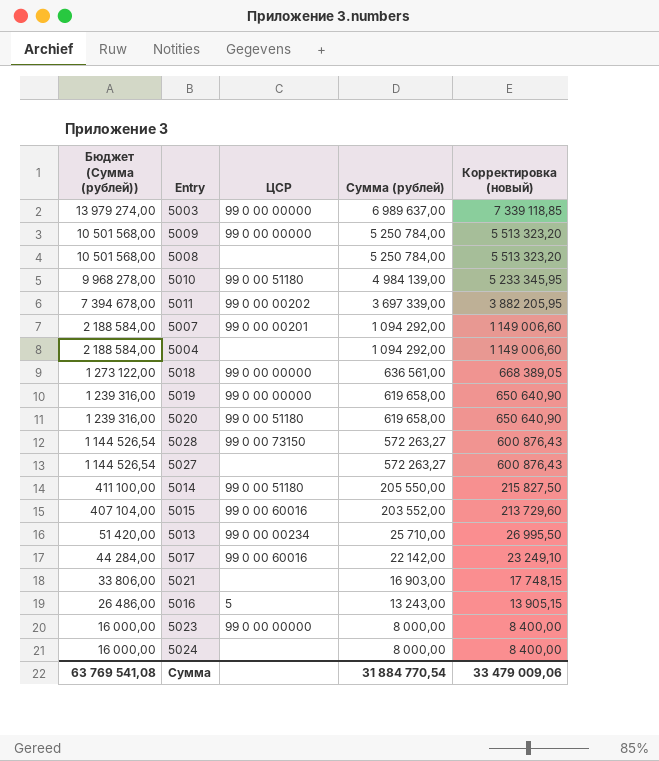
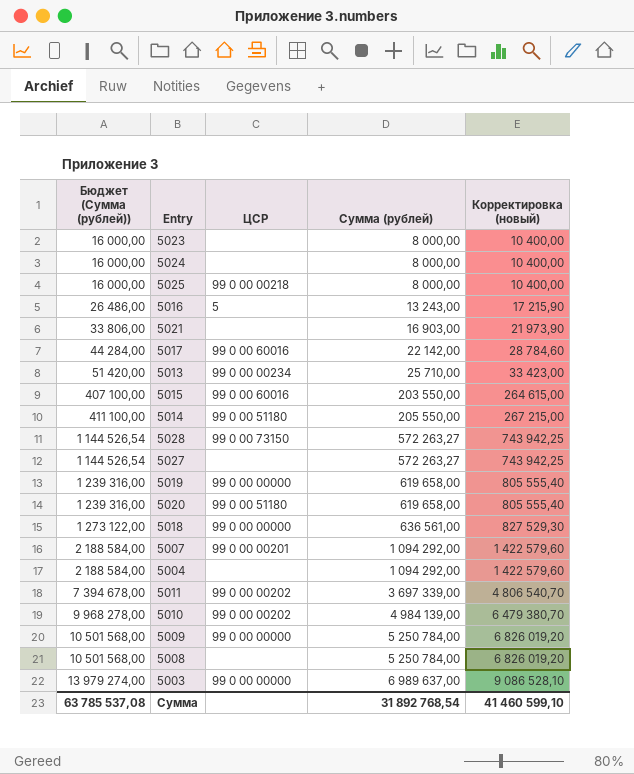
row order: Бюджет (Сумма (рублей)) descending -> Бюджет (Сумма (рублей)) ascending
column Корректировка (новый) | formula: [Сумма (рублей)] * 1,05 -> [Сумма (рублей)] * 1,3
5023 | ЦСР: 99 0 00 00000 -> none
row 5025: none -> 16 000,00 | 99 0 00 00218 | 8 000,00 | 10 400,00
5015 | Бюджет (Сумма (рублей)): 407 104,00 -> 407 100,00
5015 | Сумма (рублей): 203 552,00 -> 203 550,00
5010 | ЦСР: 99 0 00 51180 -> 99 0 00 00202
Сумма | Бюджет (Сумма (рублей)): 63 769 541,08 -> 63 785 537,08
Сумма | Сумма (рублей): 31 884 770,54 -> 31 892 768,54
Сумма | Корректировка (новый): 33 479 009,06 -> 41 460 599,10

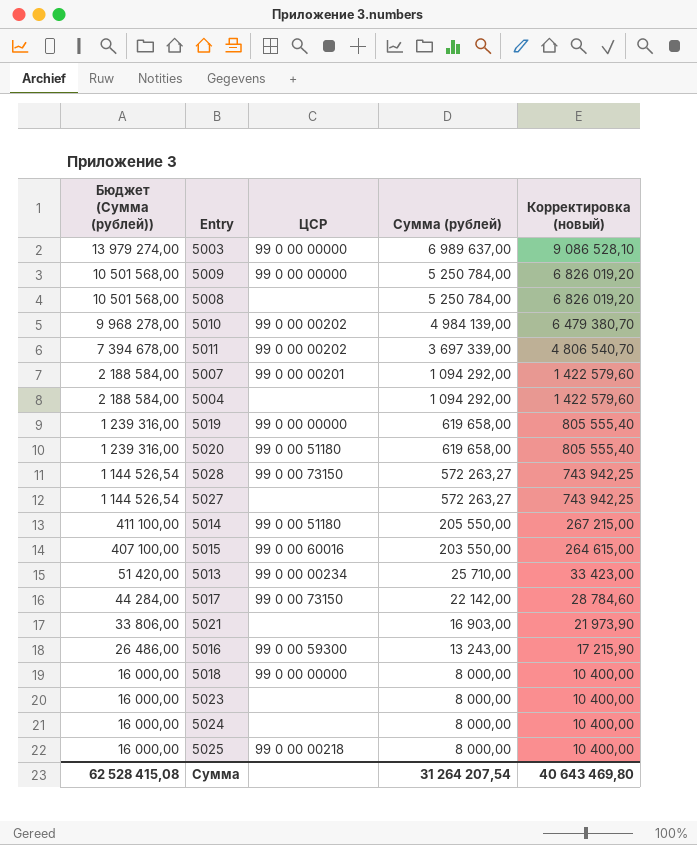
row order: Бюджет (Сумма (рублей)) ascending -> Бюджет (Сумма (рублей)) descending
5017 | ЦСР: 99 0 00 60016 -> 99 0 00 73150
5016 | ЦСР: 5 -> 99 0 00 59300
5018 | Бюджет (Сумма (рублей)): 1 273 122,00 -> 16 000,00
5018 | Сумма (рублей): 636 561,00 -> 8 000,00
5018 | Корректировка (новый): 827 529,30 -> 10 400,00
Сумма | Бюджет (Сумма (рублей)): 63 785 537,08 -> 62 528 415,08
Сумма | Сумма (рублей): 31 892 768,54 -> 31 264 207,54
Сумма | Корректировка (новый): 41 460 599,10 -> 40 643 469,80

